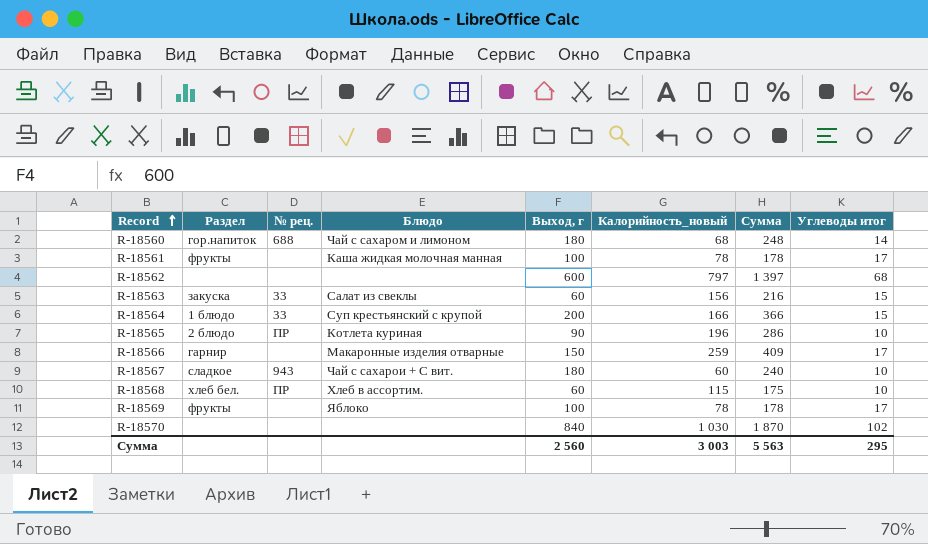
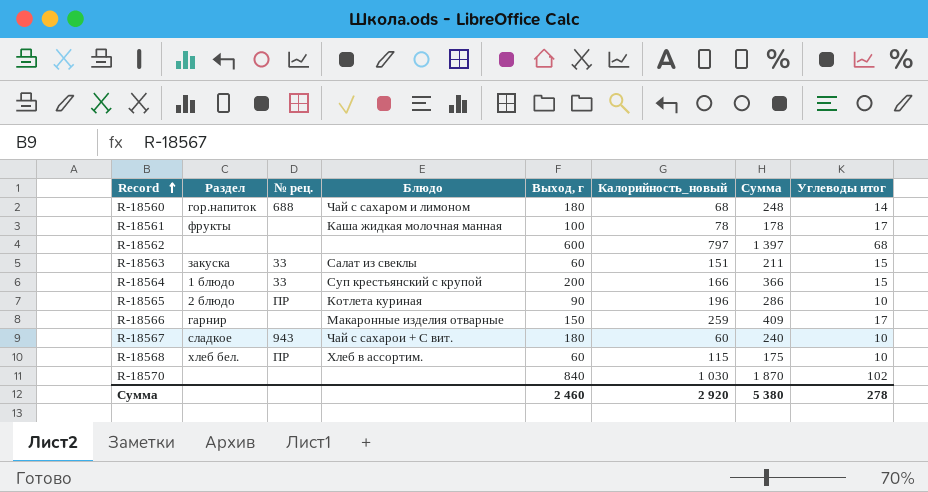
row R-18569: фрукты | none | Яблоко | 100 | 78 | 178 | 17 -> none
R-18563 | Калорийность_новый: 156 -> 151
R-18563 | Сумма: 216 -> 211
Сумма | Выход, г: 2 560 -> 2 460
Сумма | Калорийность_новый: 3 003 -> 2 920
Сумма | Сумма: 5 563 -> 5 380
Сумма | Углеводы итог: 295 -> 278

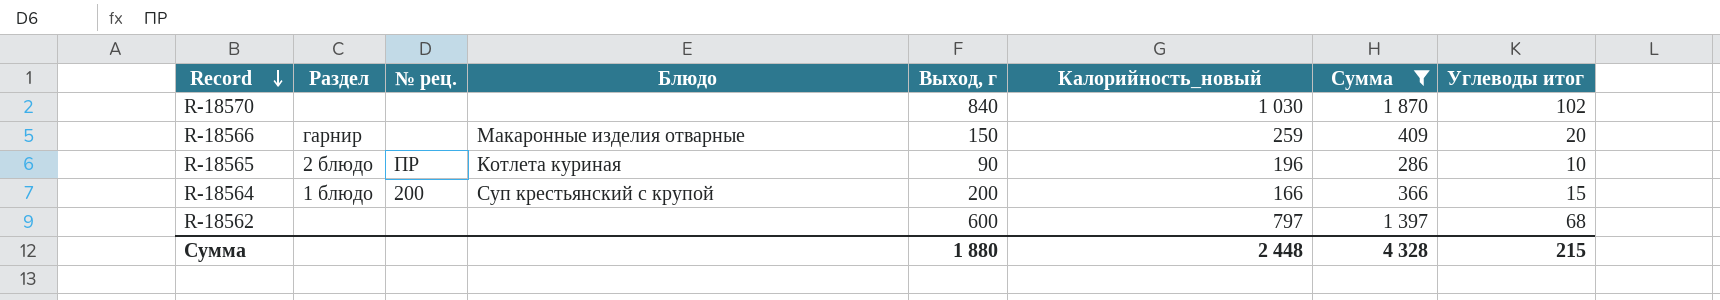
filter: none -> Сумма >= 286
row order: Record ascending -> Record descending
R-18566 | Углеводы итог: 17 -> 20
R-18564 | № рец.: 33 -> 200
Сумма | Выход, г: 2 460 -> 1 880
Сумма | Калорийность_новый: 2 920 -> 2 448
Сумма | Сумма: 5 380 -> 4 328
Сумма | Углеводы итог: 278 -> 215

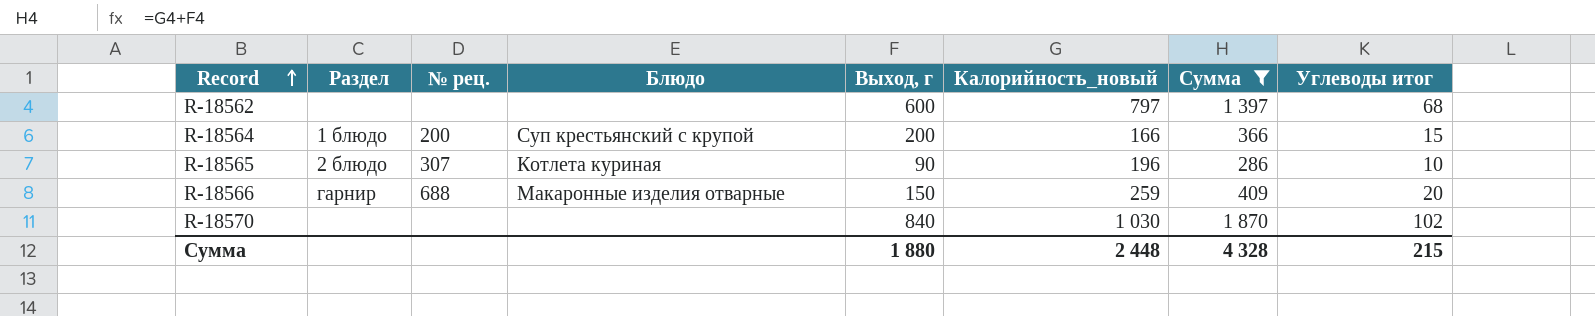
row order: Record descending -> Record ascending
R-18565 | № рец.: ПР -> 307
R-18566 | № рец.: none -> 688

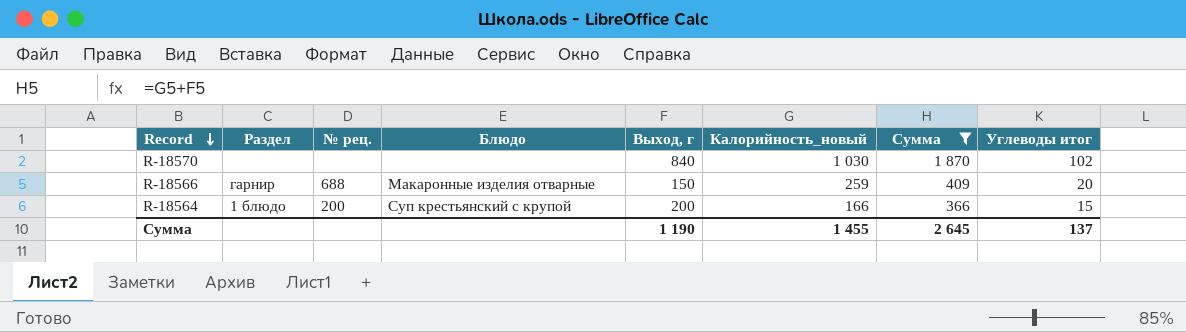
row order: Record ascending -> Record descending
row R-18562: none | none | none | 600 | 797 | 1 397 | 68 -> none
row R-18565: 2 блюдо | 307 | Котлета куриная | 90 | 196 | 286 | 10 -> none
Сумма | Выход, г: 1 880 -> 1 190
Сумма | Калорийность_новый: 2 448 -> 1 455
Сумма | Сумма: 4 328 -> 2 645
Сумма | Углеводы итог: 215 -> 137

